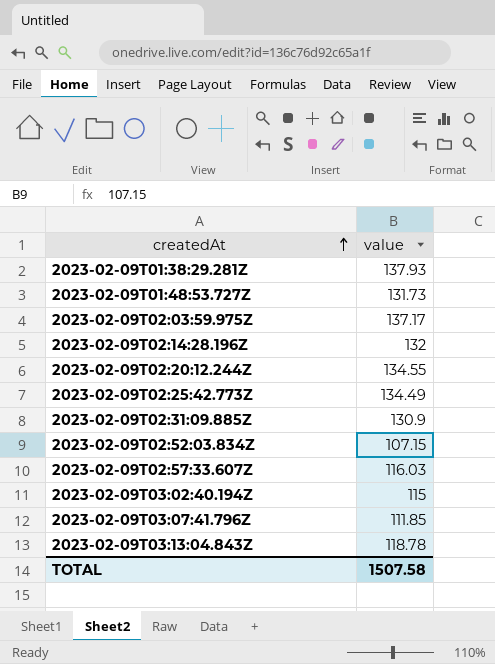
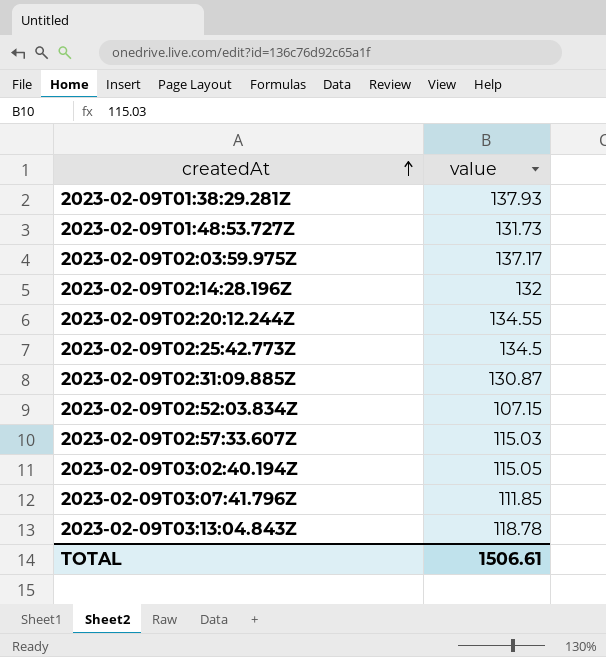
2023-02-09T02:25:42.773Z | value: 134.49 -> 134.5
2023-02-09T02:31:09.885Z | value: 130.9 -> 130.87
2023-02-09T02:57:33.607Z | value: 116.03 -> 115.03
2023-02-09T03:02:40.194Z | value: 115 -> 115.05
TOTAL | value: 1507.58 -> 1506.61

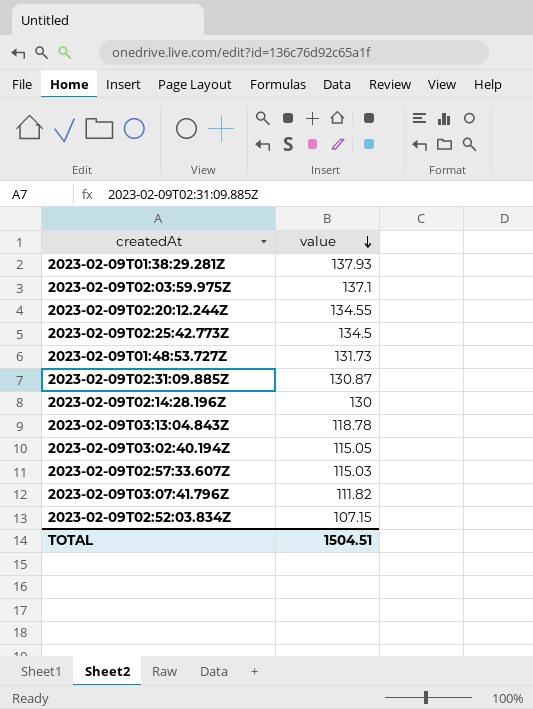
row order: createdAt ascending -> value descending
2023-02-09T02:03:59.975Z | value: 137.17 -> 137.1
2023-02-09T02:14:28.196Z | value: 132 -> 130
2023-02-09T03:07:41.796Z | value: 111.85 -> 111.82
TOTAL | value: 1506.61 -> 1504.51

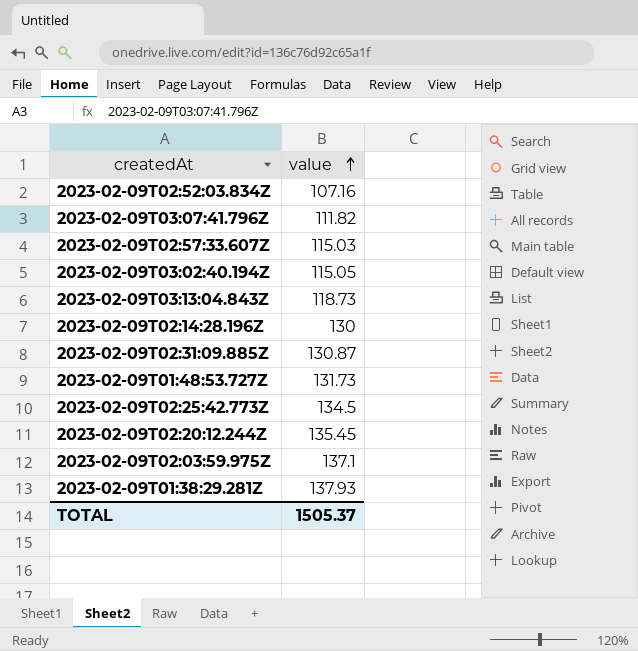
row order: value descending -> value ascending
2023-02-09T02:52:03.834Z | value: 107.15 -> 107.16
2023-02-09T03:13:04.843Z | value: 118.78 -> 118.73
2023-02-09T02:20:12.244Z | value: 134.55 -> 135.45
TOTAL | value: 1504.51 -> 1505.37

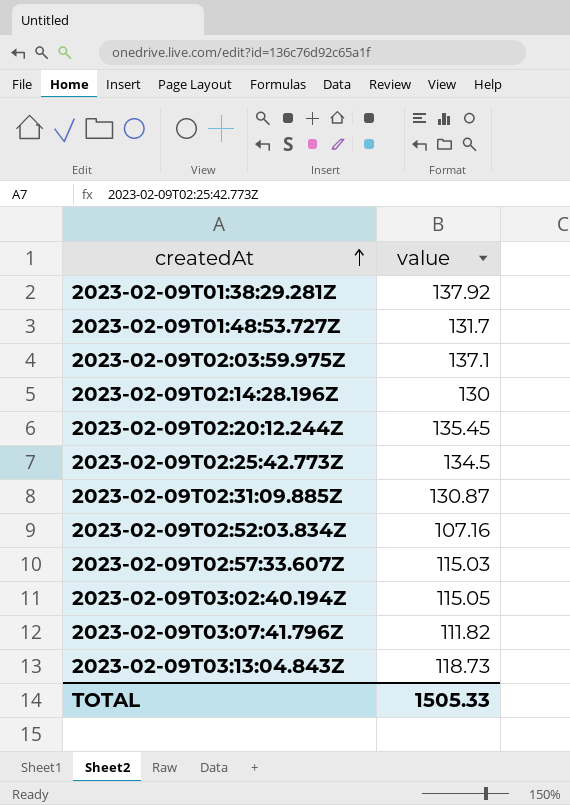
row order: value ascending -> createdAt ascending
2023-02-09T01:38:29.281Z | value: 137.93 -> 137.92
2023-02-09T01:48:53.727Z | value: 131.73 -> 131.7
TOTAL | value: 1505.37 -> 1505.33

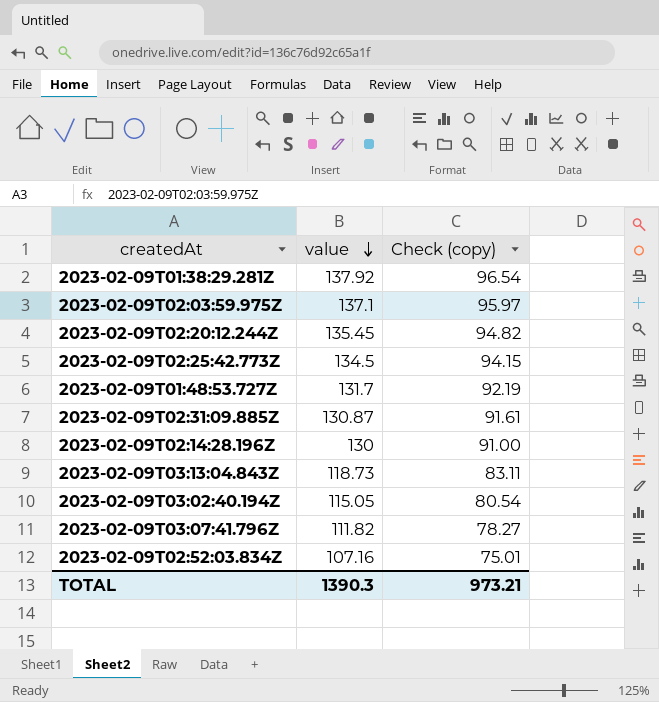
row order: createdAt ascending -> value descending
column Check (copy) | formula: none -> [value] * 0.7
row 2023-02-09T02:57:33.607Z: 115.03 -> none
TOTAL | value: 1505.33 -> 1390.3

